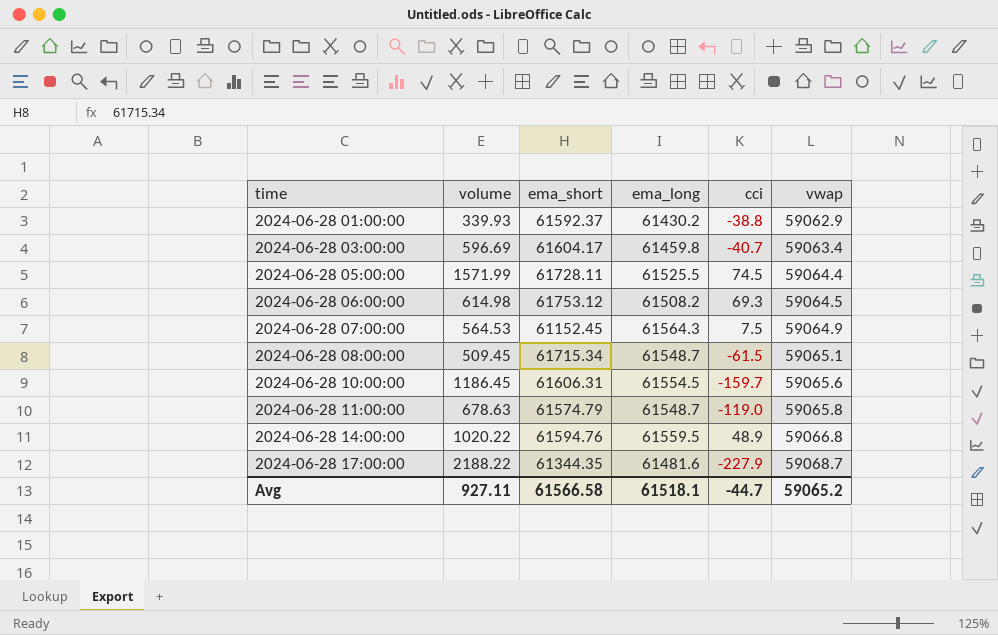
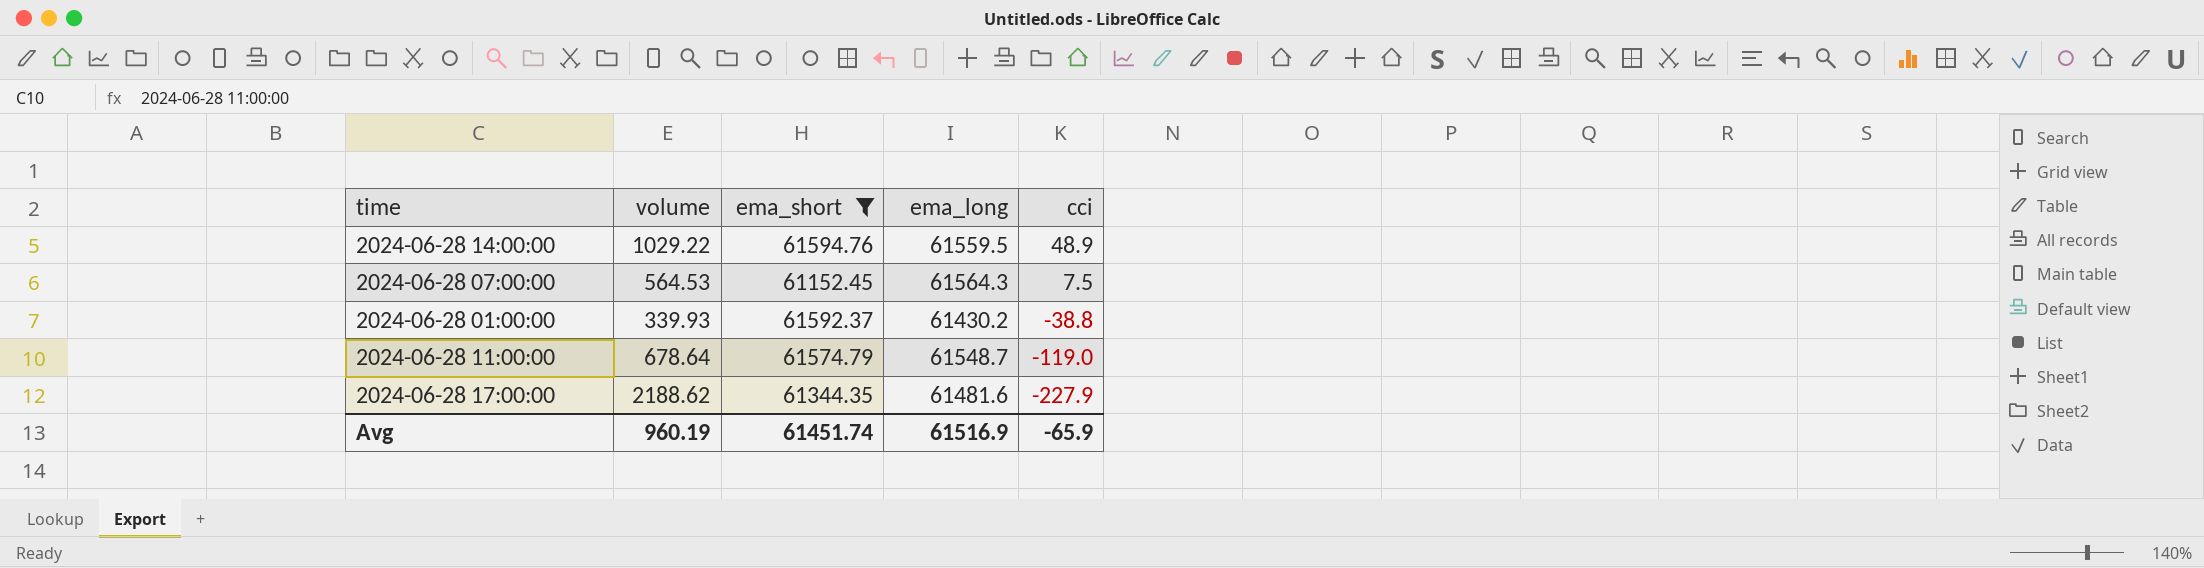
filter: none -> ema_short <= 61594.76
row order: time ascending -> cci descending
column vwap | position: 6 -> none
2024-06-28 14:00:00 | volume: 1020.22 -> 1029.22
2024-06-28 11:00:00 | volume: 678.63 -> 678.64
2024-06-28 17:00:00 | volume: 2188.22 -> 2188.62
Avg | volume: 927.11 -> 960.19
Avg | ema_short: 61566.58 -> 61451.74
Avg | ema_long: 61518.1 -> 61516.9
Avg | cci: -44.7 -> -65.9

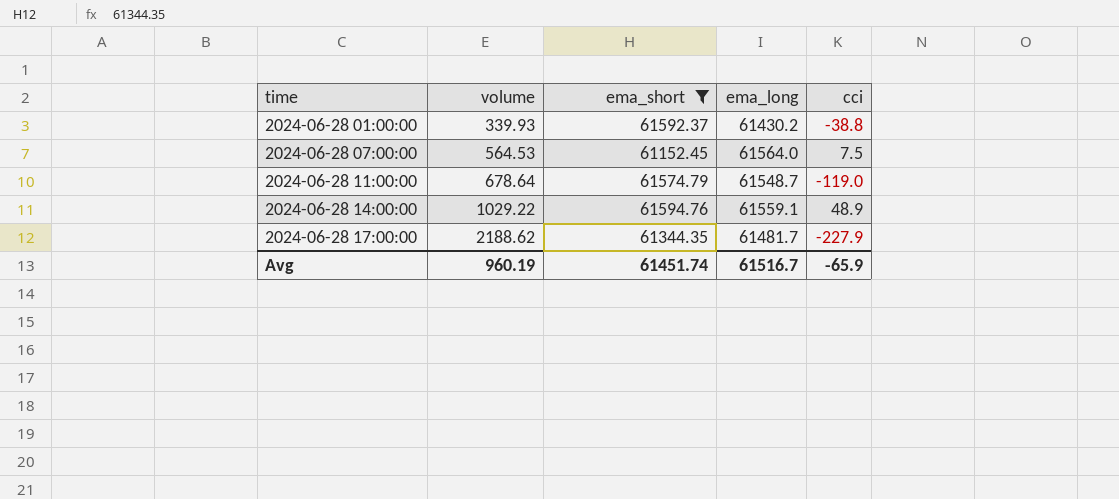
row order: cci descending -> time ascending
2024-06-28 07:00:00 | ema_long: 61564.3 -> 61564.0
2024-06-28 14:00:00 | ema_long: 61559.5 -> 61559.1
2024-06-28 17:00:00 | ema_long: 61481.6 -> 61481.7
Avg | ema_long: 61516.9 -> 61516.7

